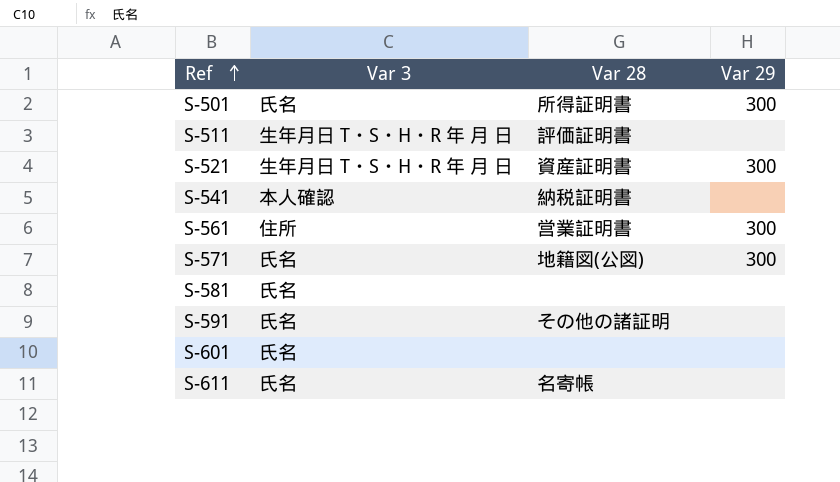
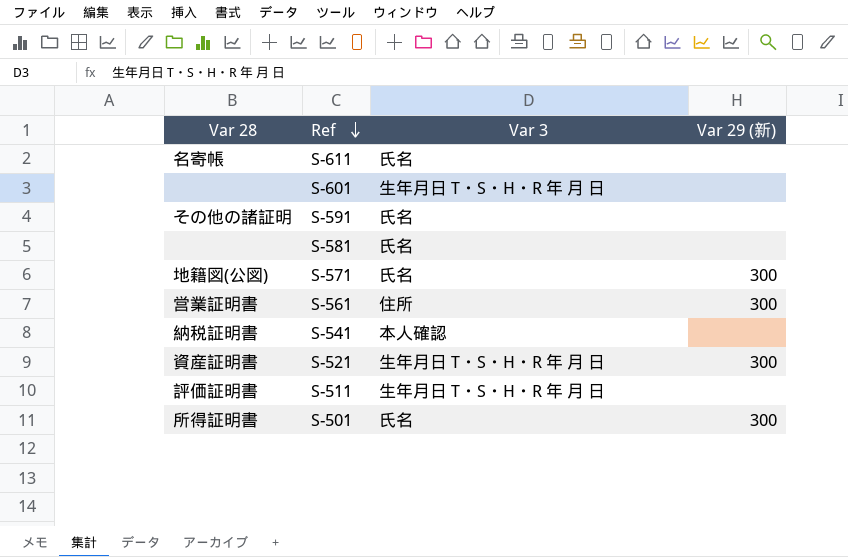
row order: Ref ascending -> Ref descending
column Var 28 | position: 3 -> 1
column name: Var 29 -> Var 29 (新)
S-601 | Var 3: 氏名 -> 生年月日 T・S・H・R 年 月 日

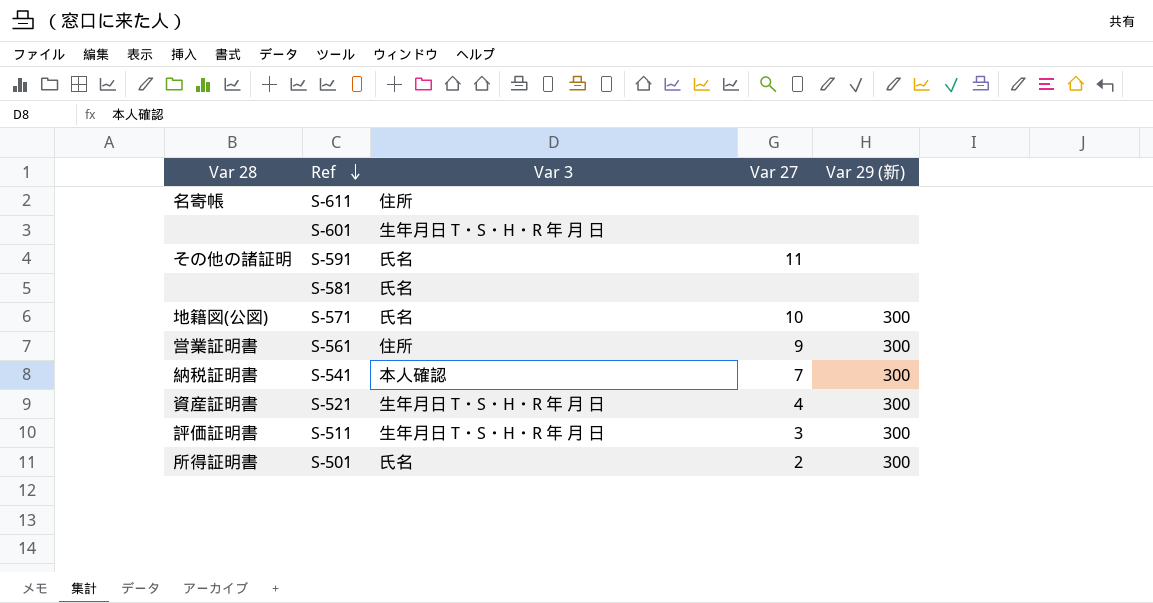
column Var 27 | position: none -> 4
S-611 | Var 3: 氏名 -> 住所
S-541 | Var 29 (新): none -> 300
S-511 | Var 29 (新): none -> 300

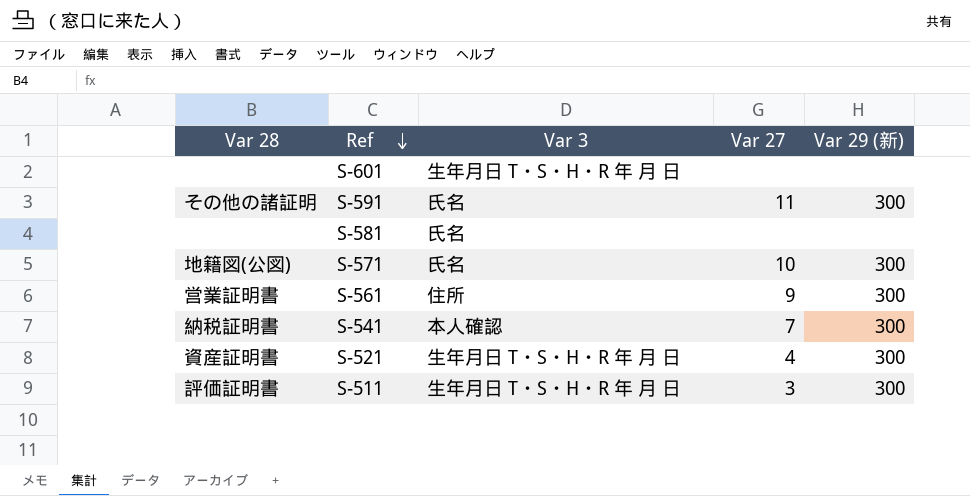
row S-611: 名寄帳 | 住所 | none | none -> none
row S-501: 所得証明書 | 氏名 | 2 | 300 -> none
S-591 | Var 29 (新): none -> 300

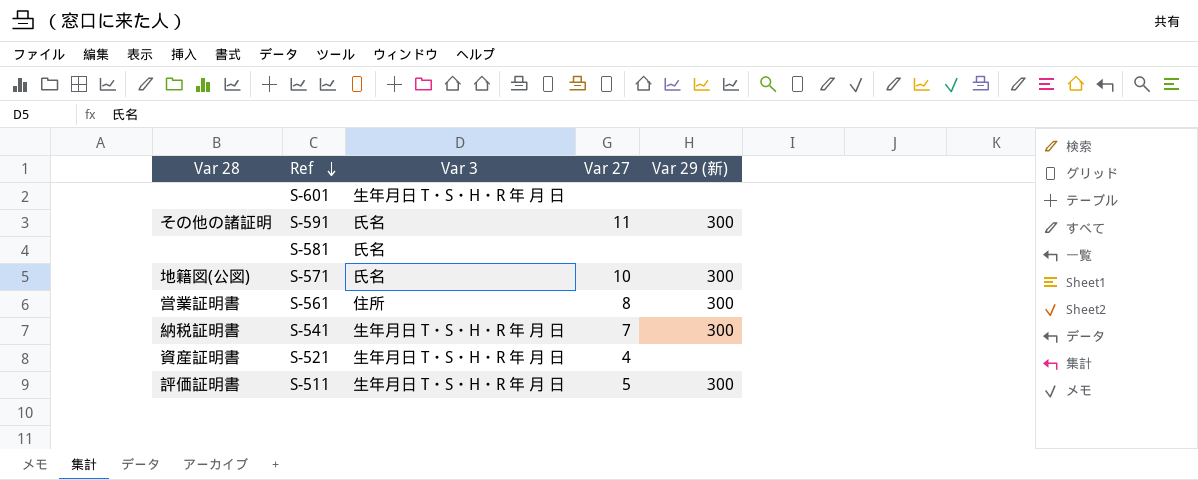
S-561 | Var 27: 9 -> 8
S-541 | Var 3: 本人確認 -> 生年月日 T・S・H・R 年 月 日
S-521 | Var 29 (新): 300 -> none
S-511 | Var 27: 3 -> 5

